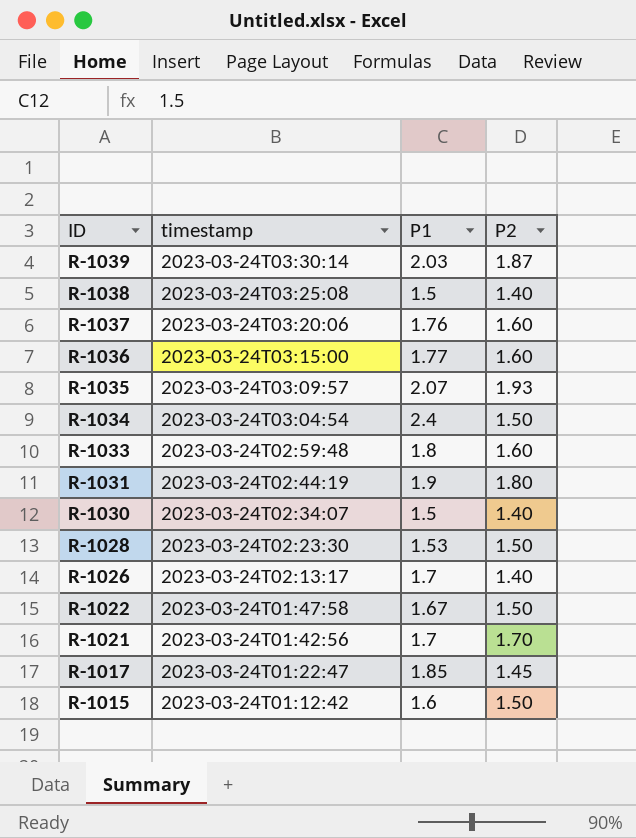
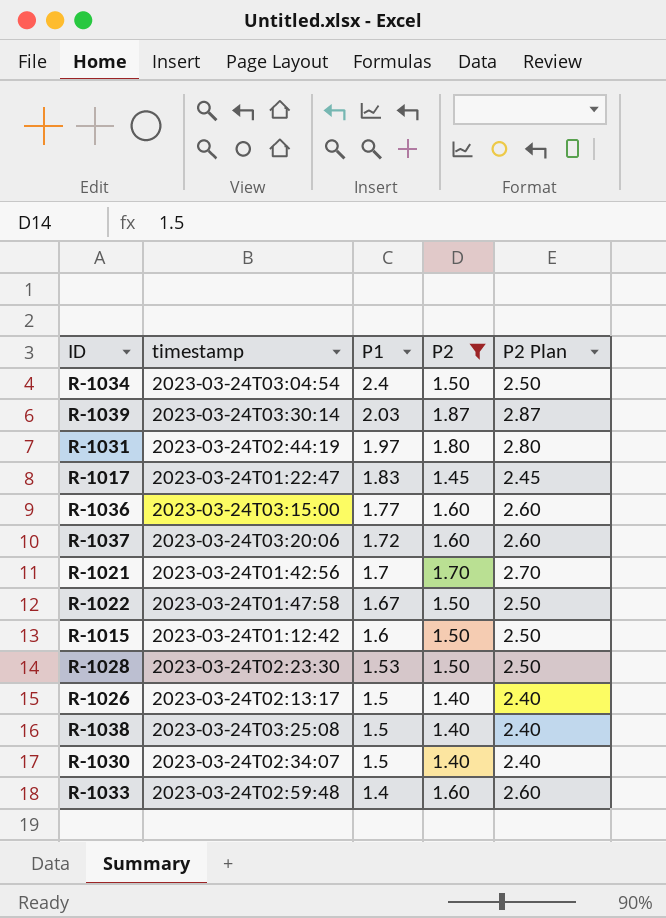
filter: none -> P2 != 1.93
row order: ID descending -> P1 descending
column P2 Plan | formula: none -> [P2] + 1
R-1031 | P1: 1.9 -> 1.97
R-1017 | P1: 1.85 -> 1.83
R-1037 | P1: 1.76 -> 1.72
R-1026 | P1: 1.7 -> 1.5
R-1033 | P1: 1.8 -> 1.4

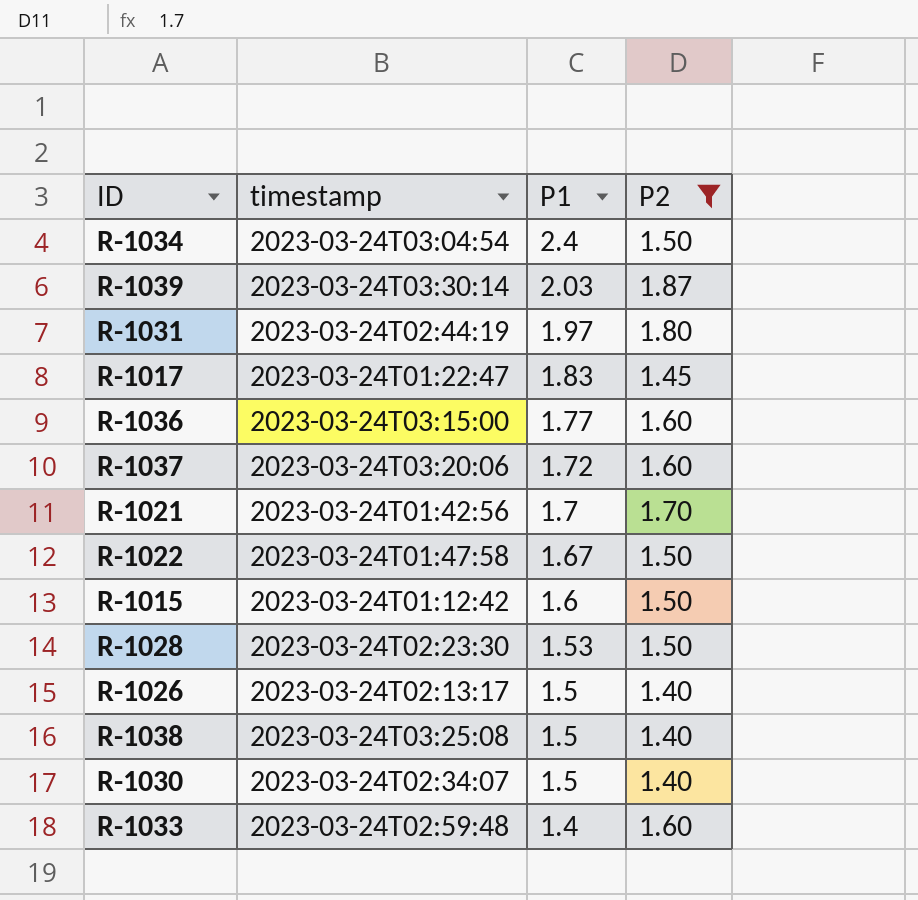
column P2 Plan | formula: [P2] + 1 -> none

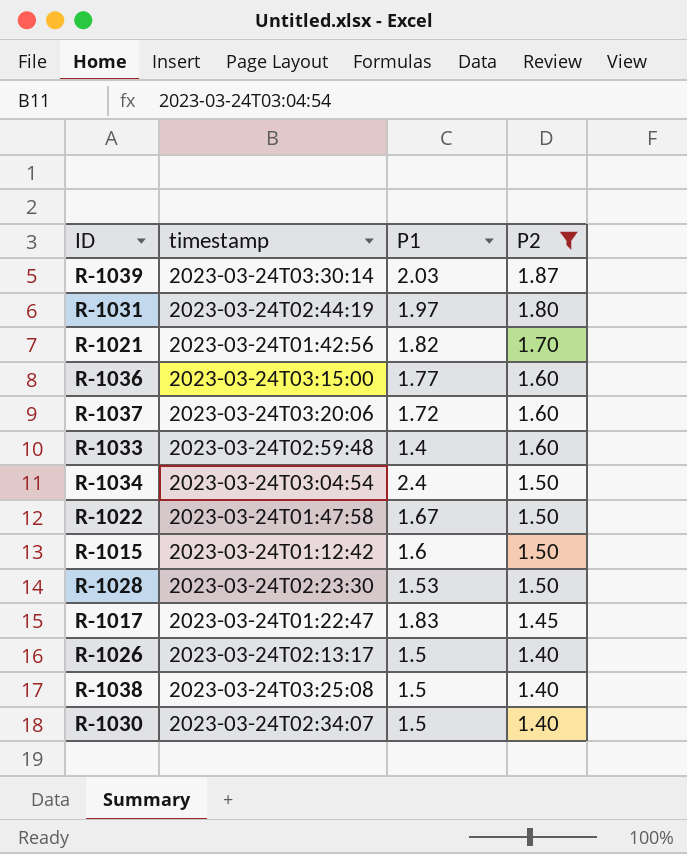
row order: P1 descending -> P2 descending
R-1021 | P1: 1.7 -> 1.82

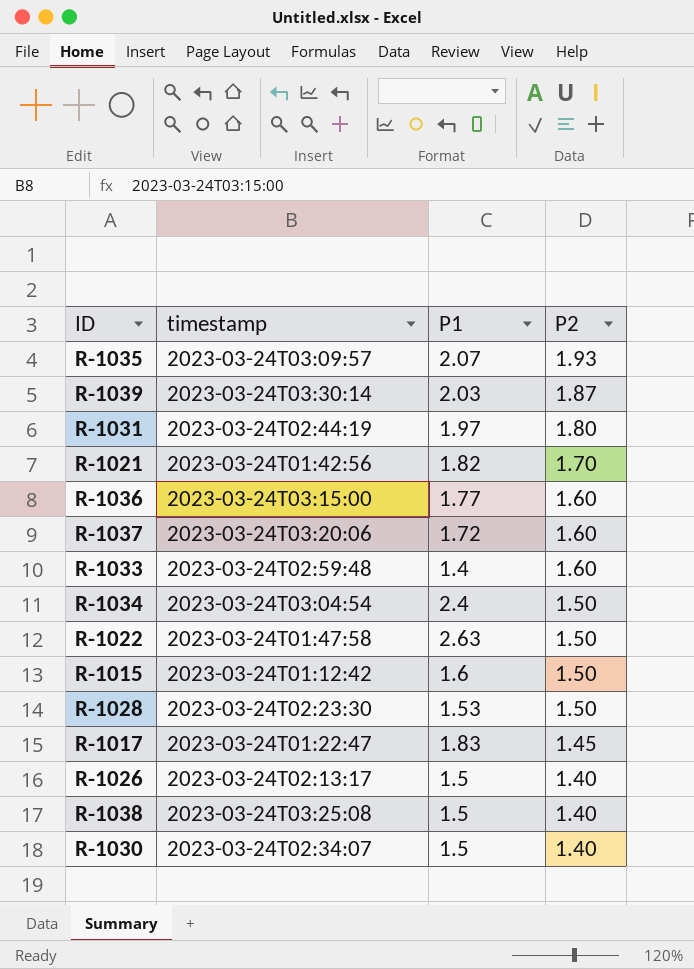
filter: P2 != 1.93 -> none
R-1022 | P1: 1.67 -> 2.63

